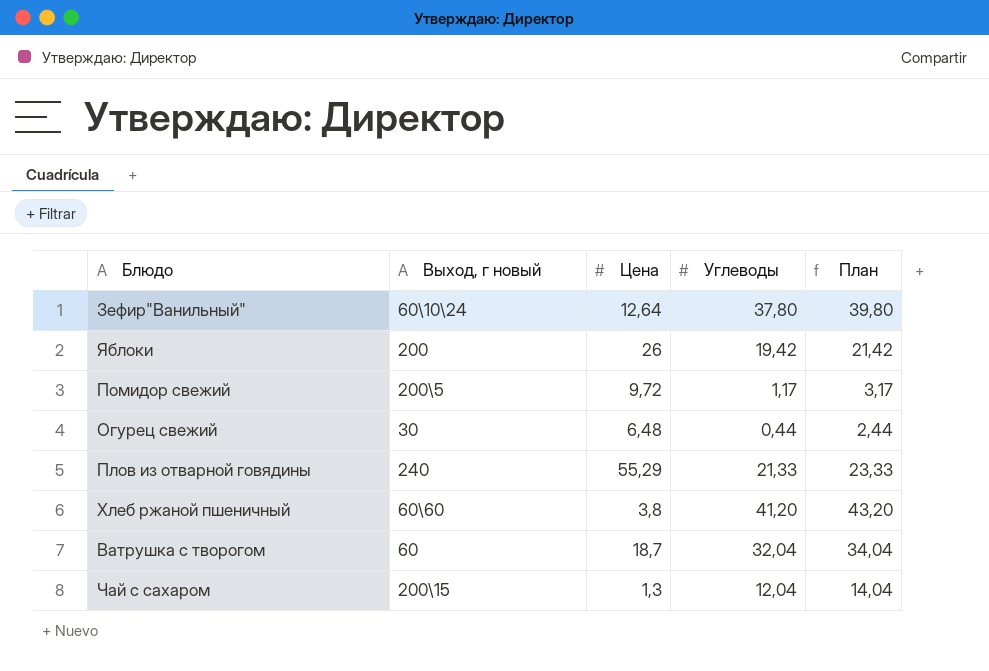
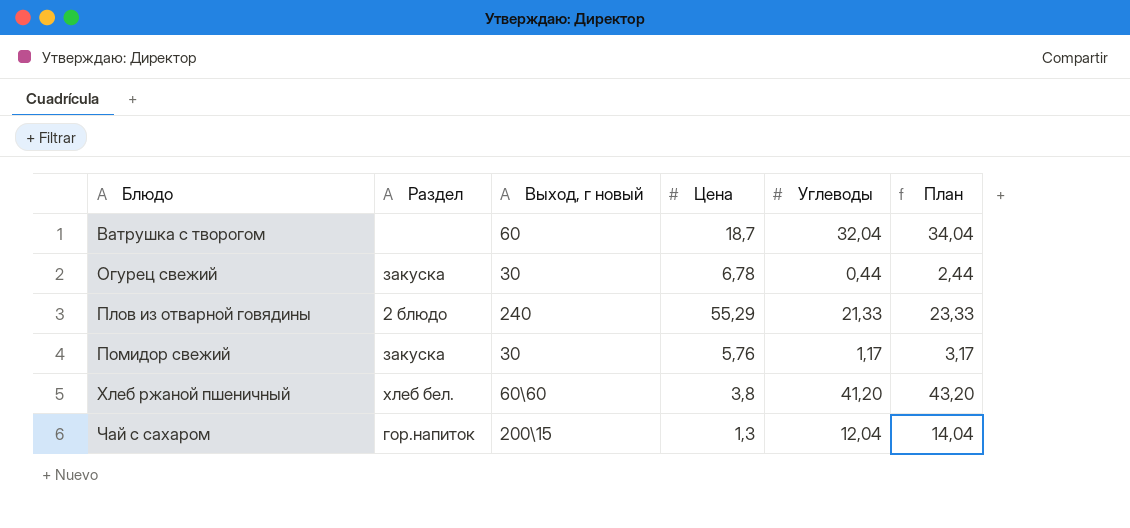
row order: none -> Блюдо ascending
column Раздел | position: none -> 2
row Зефир"Ванильный": 60\10\24 | 12,64 | 37,80 | 39,80 -> none
row Яблоки: 200 | 26 | 19,42 | 21,42 -> none
Огурец свежий | Цена: 6,48 -> 6,78
Помидор свежий | Выход, г новый: 200\5 -> 30
Помидор свежий | Цена: 9,72 -> 5,76

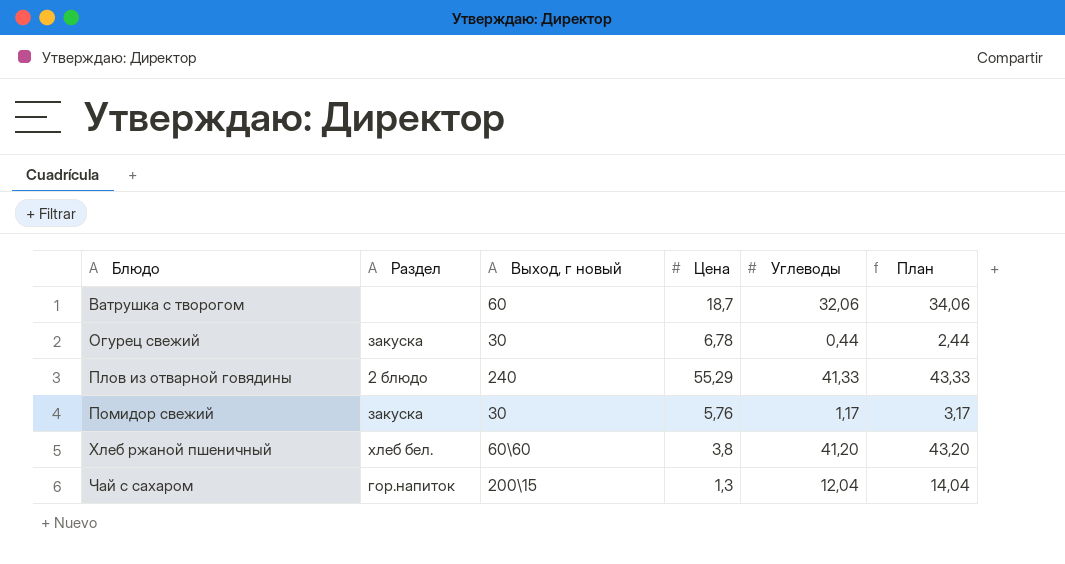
Ватрушка с творогом | Углеводы: 32,04 -> 32,06
Ватрушка с творогом | План: 34,04 -> 34,06
Плов из отварной говядины | Углеводы: 21,33 -> 41,33
Плов из отварной говядины | План: 23,33 -> 43,33

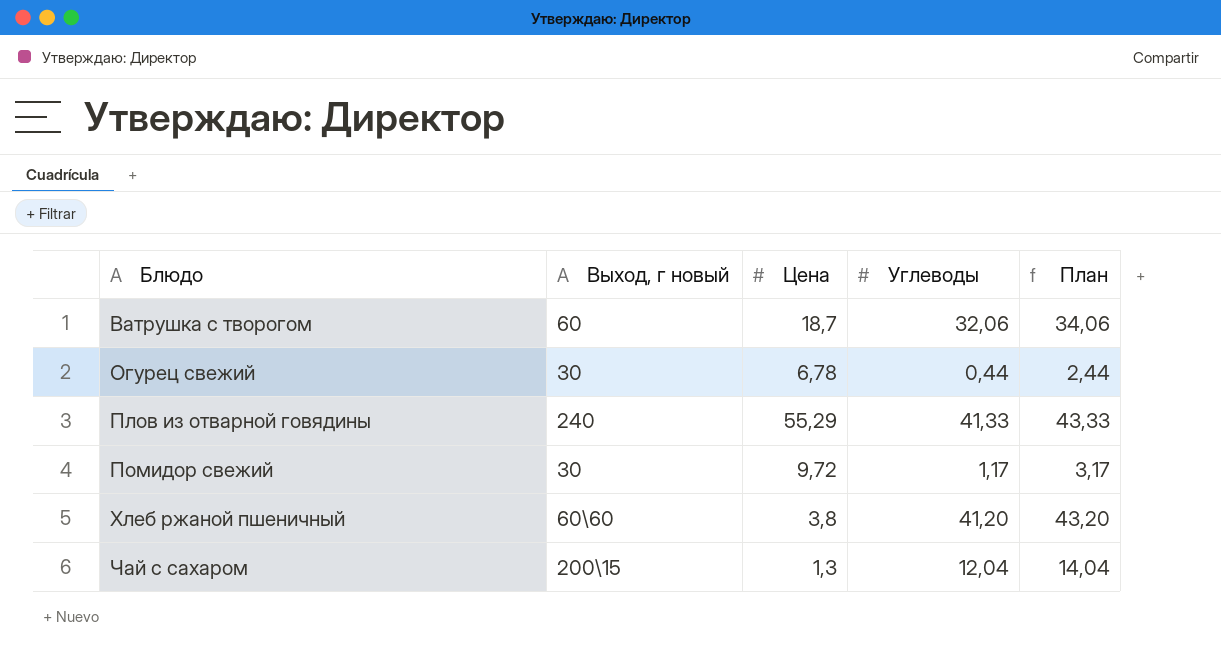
column Раздел | position: 2 -> none
Помидор свежий | Цена: 5,76 -> 9,72

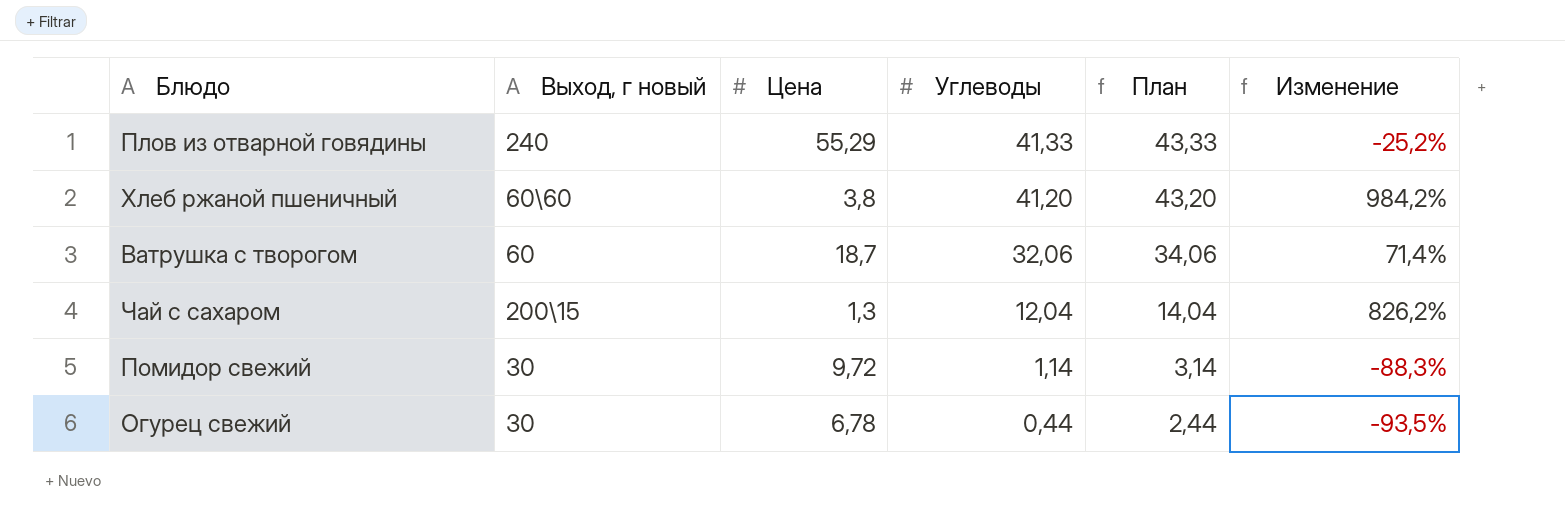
row order: Блюдо ascending -> Углеводы descending
column Изменение | formula: none -> ([Углеводы] - [Цена]) / [Цена]
Помидор свежий | Углеводы: 1,17 -> 1,14
Помидор свежий | План: 3,17 -> 3,14

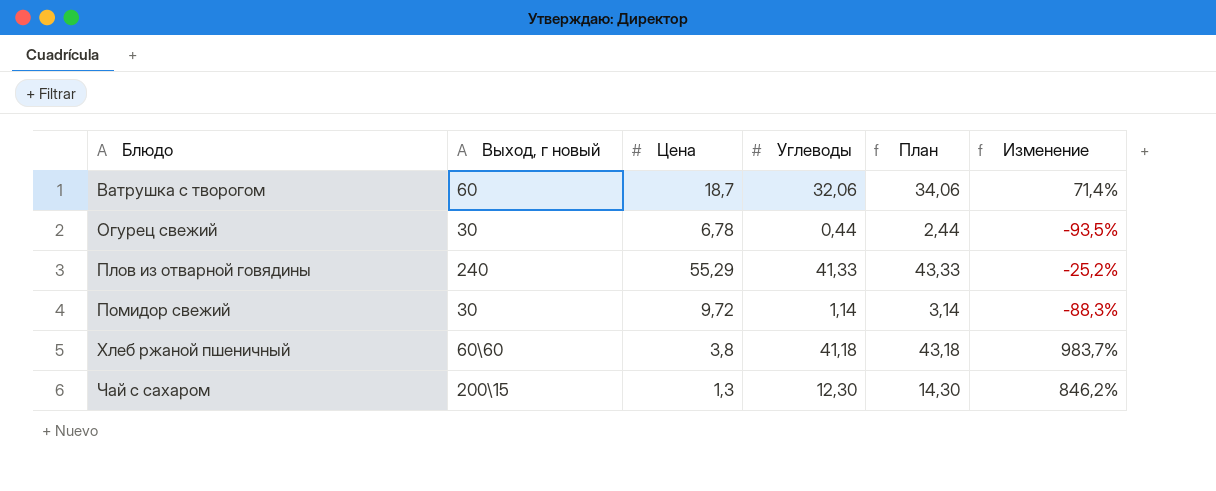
row order: Углеводы descending -> Блюдо ascending
Хлеб ржаной пшеничный | Углеводы: 41,20 -> 41,18
Хлеб ржаной пшеничный | План: 43,20 -> 43,18
Хлеб ржаной пшеничный | Изменение: 984,2% -> 983,7%
Чай с сахаром | Углеводы: 12,04 -> 12,30
Чай с сахаром | План: 14,04 -> 14,30
Чай с сахаром | Изменение: 826,2% -> 846,2%

